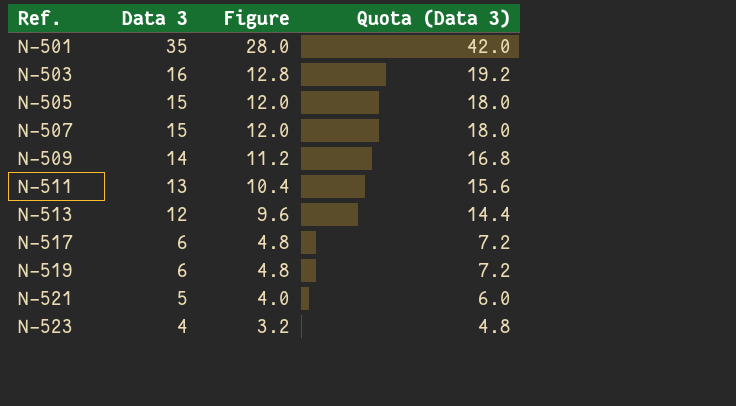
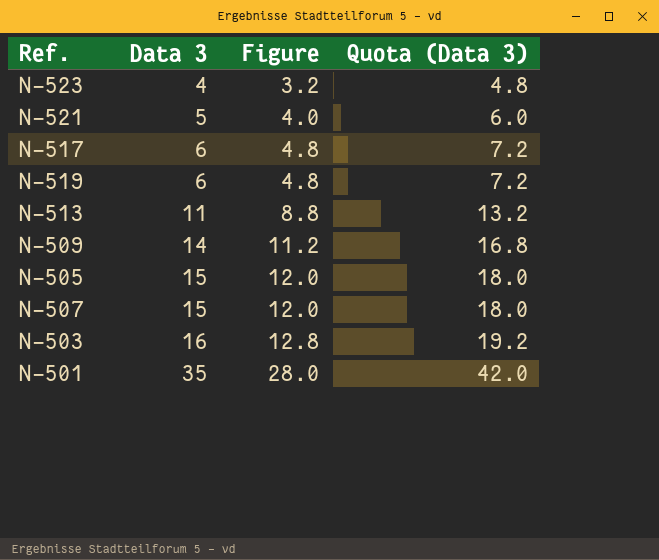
row order: Ref. ascending -> Data 3 ascending
row N-511: 13 | 10.4 | 15.6 -> none
N-513 | Data 3: 12 -> 11
N-513 | Figure: 9.6 -> 8.8
N-513 | Quota (Data 3): 14.4 -> 13.2

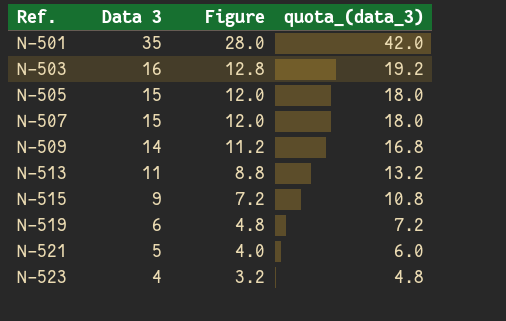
row order: Data 3 ascending -> Ref. ascending
column name: Quota (Data 3) -> quota_(data_3)
row N-517: 6 | 4.8 | 7.2 -> none
row N-515: none -> 9 | 7.2 | 10.8

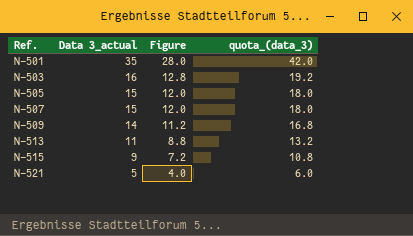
column name: Data 3 -> Data 3_actual
row N-519: 6 | 4.8 | 7.2 -> none
row N-523: 4 | 3.2 | 4.8 -> none

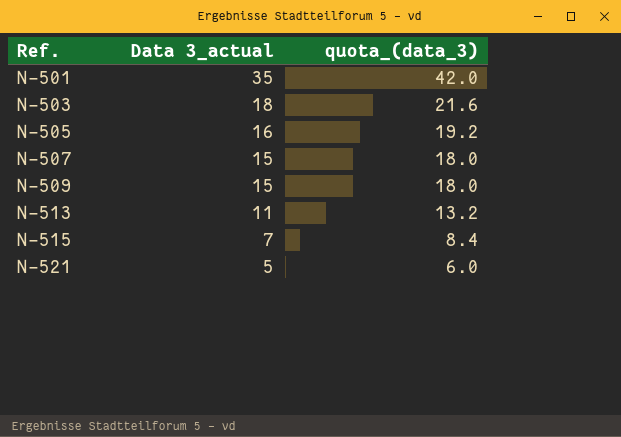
column Figure | formula: [Data 3_actual] * 0.8 -> none
N-503 | Data 3_actual: 16 -> 18
N-503 | quota_(data_3): 19.2 -> 21.6
N-505 | Data 3_actual: 15 -> 16
N-505 | quota_(data_3): 18.0 -> 19.2
N-509 | Data 3_actual: 14 -> 15
N-509 | quota_(data_3): 16.8 -> 18.0
N-515 | Data 3_actual: 9 -> 7
N-515 | quota_(data_3): 10.8 -> 8.4

